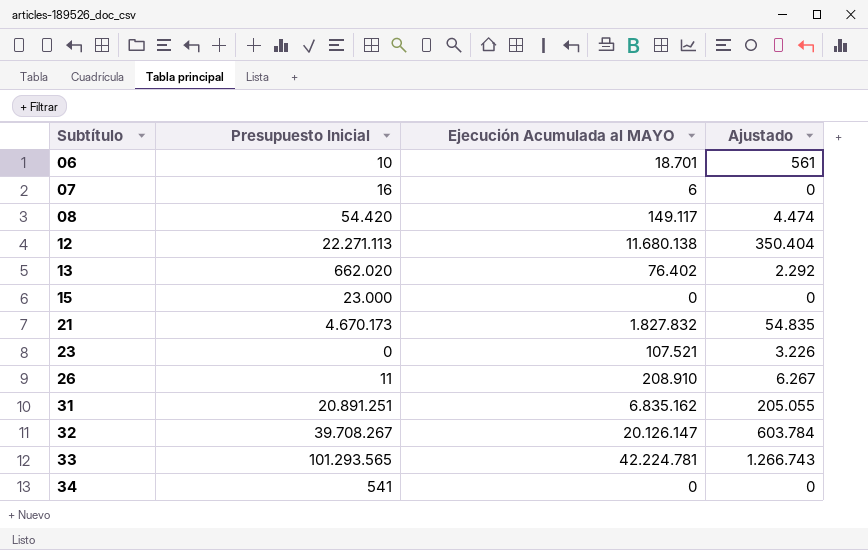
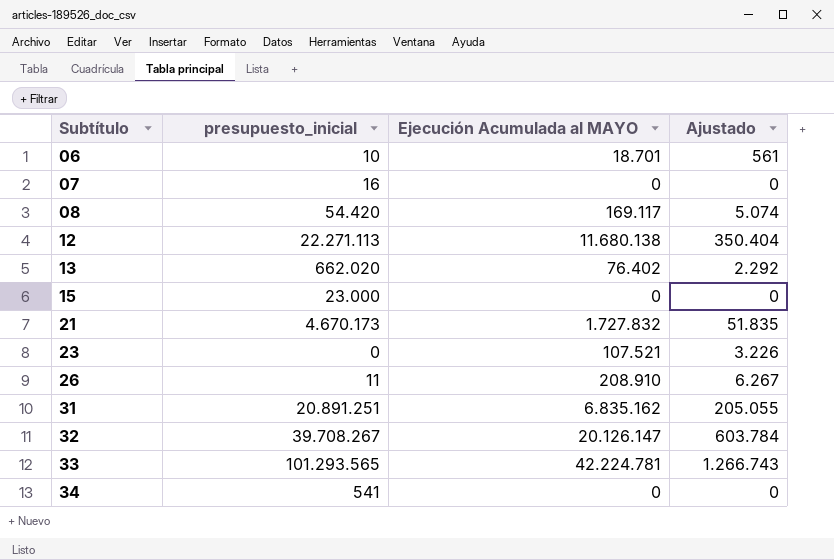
column name: Presupuesto Inicial -> presupuesto_inicial
07 | Ejecución Acumulada al MAYO: 6 -> 0
08 | Ejecución Acumulada al MAYO: 149.117 -> 169.117
08 | Ajustado: 4.474 -> 5.074
21 | Ejecución Acumulada al MAYO: 1.827.832 -> 1.727.832
21 | Ajustado: 54.835 -> 51.835

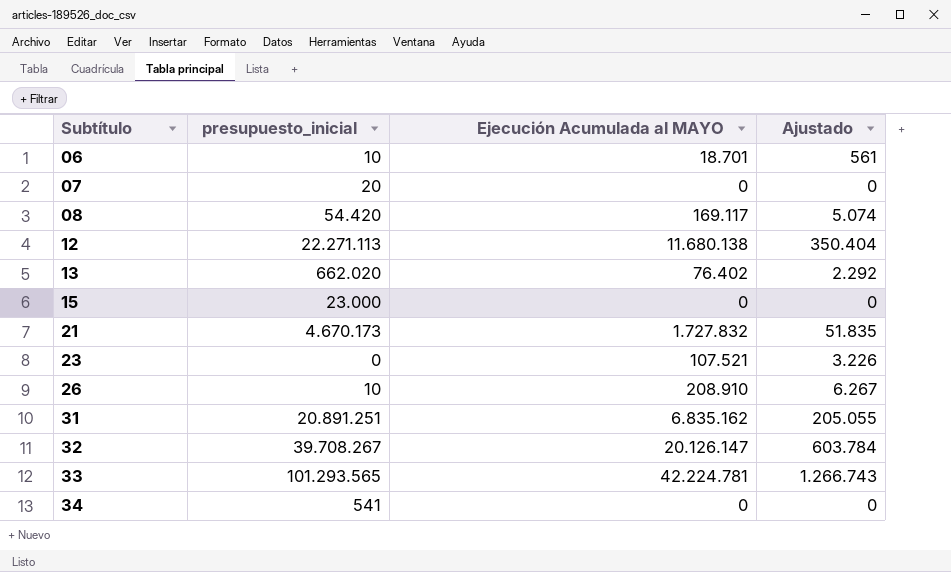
07 | presupuesto_inicial: 16 -> 20
26 | presupuesto_inicial: 11 -> 10

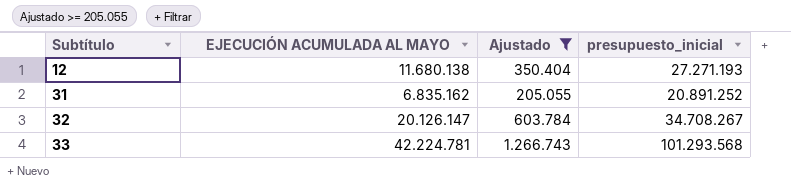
filter: none -> Ajustado >= 205.055
column name: Ejecución Acumulada al MAYO -> EJECUCIÓN ACUMULADA AL MAYO
column presupuesto_inicial | position: 2 -> 4
12 | presupuesto_inicial: 22.271.113 -> 27.271.193
31 | presupuesto_inicial: 20.891.251 -> 20.891.252
32 | presupuesto_inicial: 39.708.267 -> 34.708.267
33 | presupuesto_inicial: 101.293.565 -> 101.293.568

